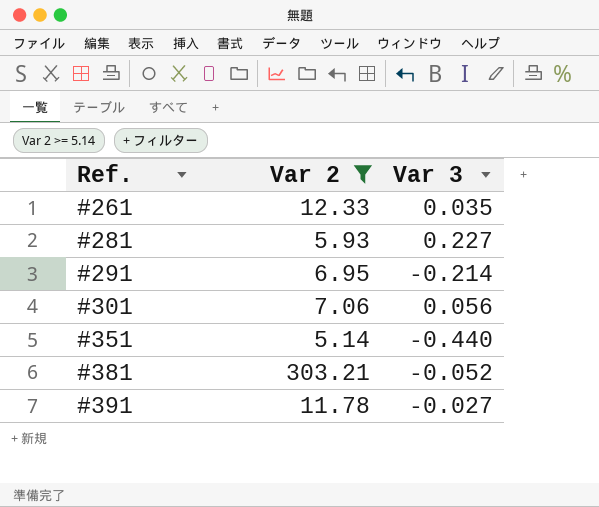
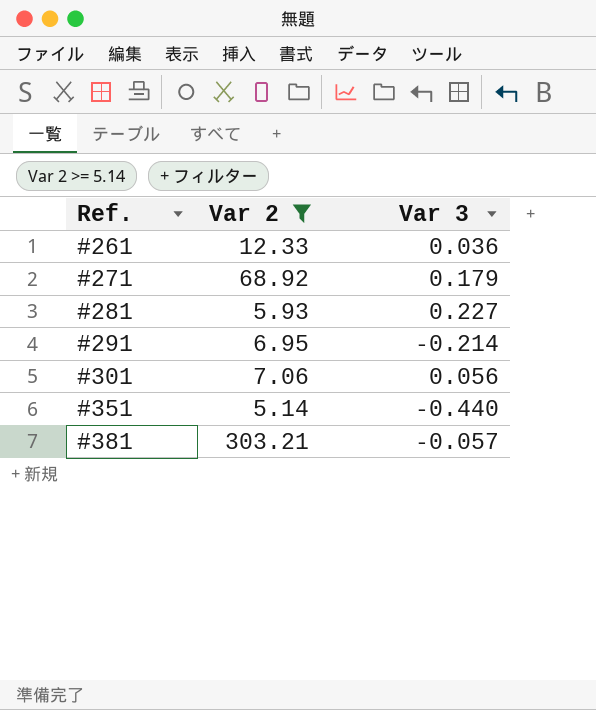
row #391: 11.78 | -0.027 -> none
#261 | Var 3: 0.035 -> 0.036
row #271: none -> 68.92 | 0.179
#381 | Var 3: -0.052 -> -0.057

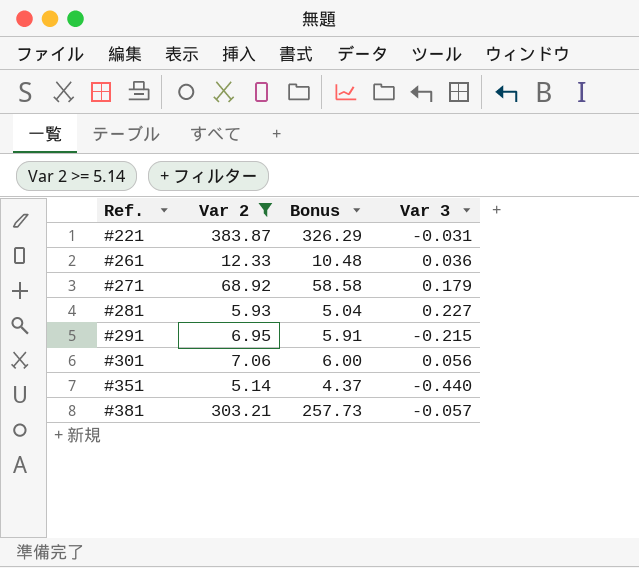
column Bonus | formula: none -> [Var 2] * 0.85
row #221: none -> 383.87 | 326.29 | -0.031
#291 | Var 3: -0.214 -> -0.215

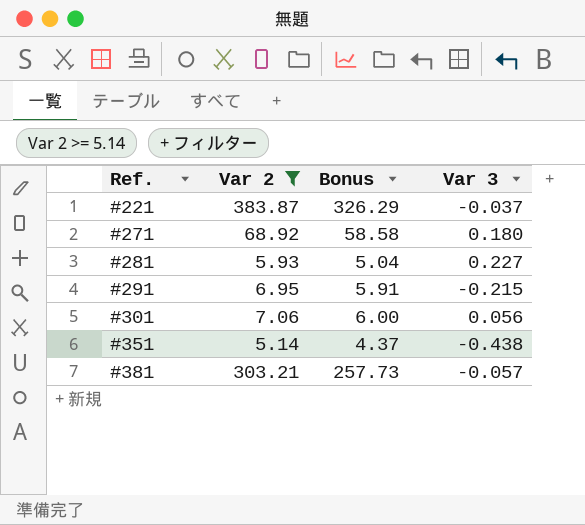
row #261: 12.33 | 10.48 | 0.036 -> none
#221 | Var 3: -0.031 -> -0.037
#271 | Var 3: 0.179 -> 0.180
#351 | Var 3: -0.440 -> -0.438

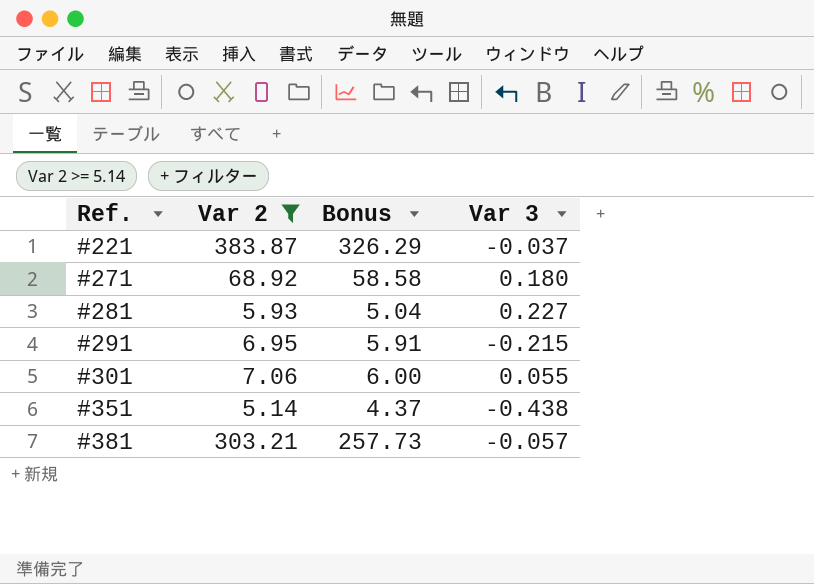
#301 | Var 3: 0.056 -> 0.055

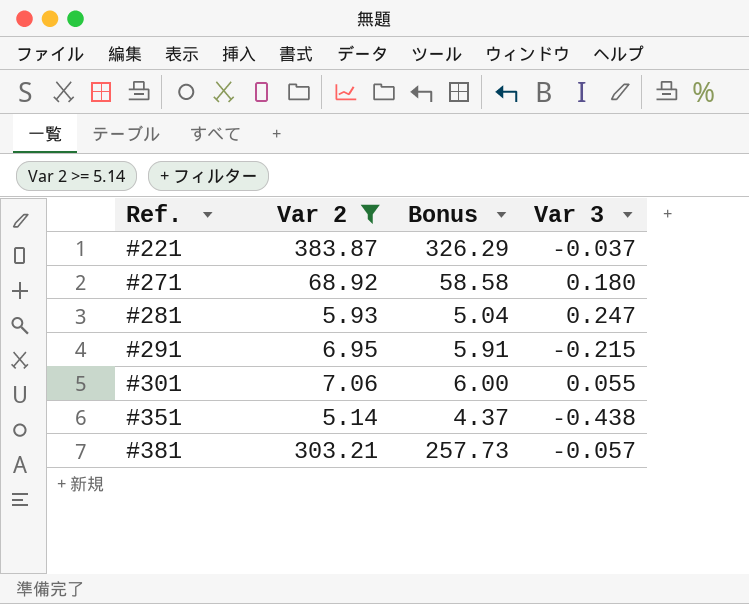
#281 | Var 3: 0.227 -> 0.247

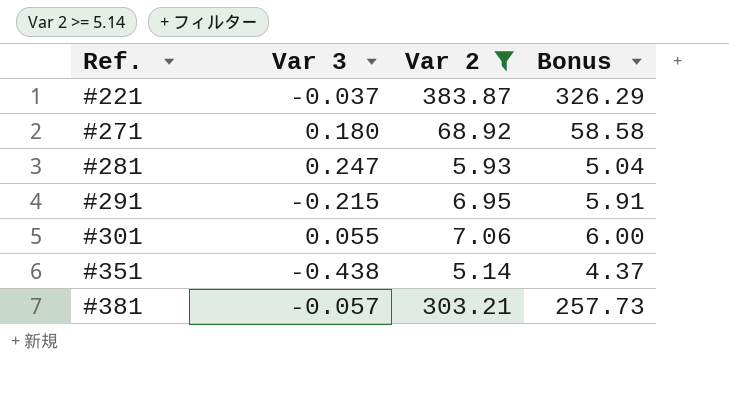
column Var 3 | position: 4 -> 2

